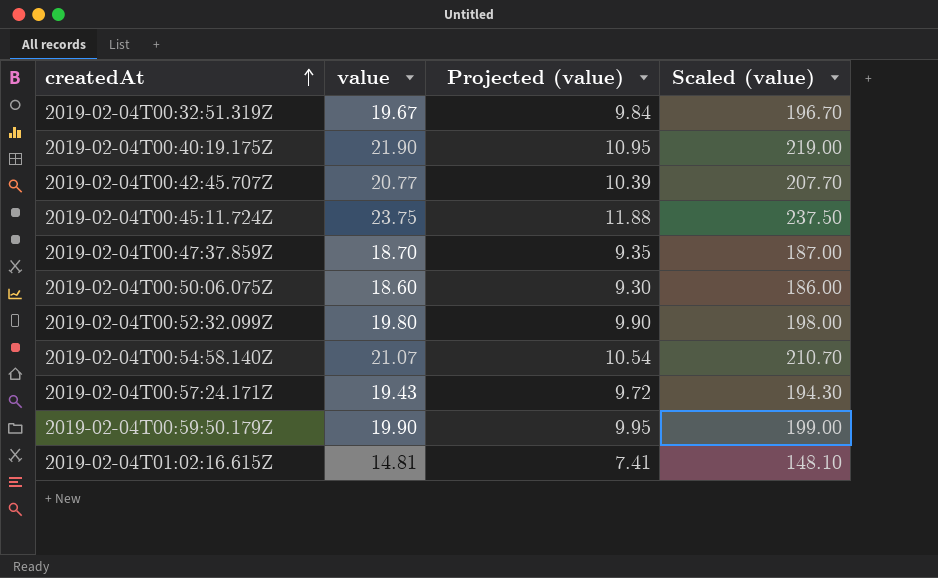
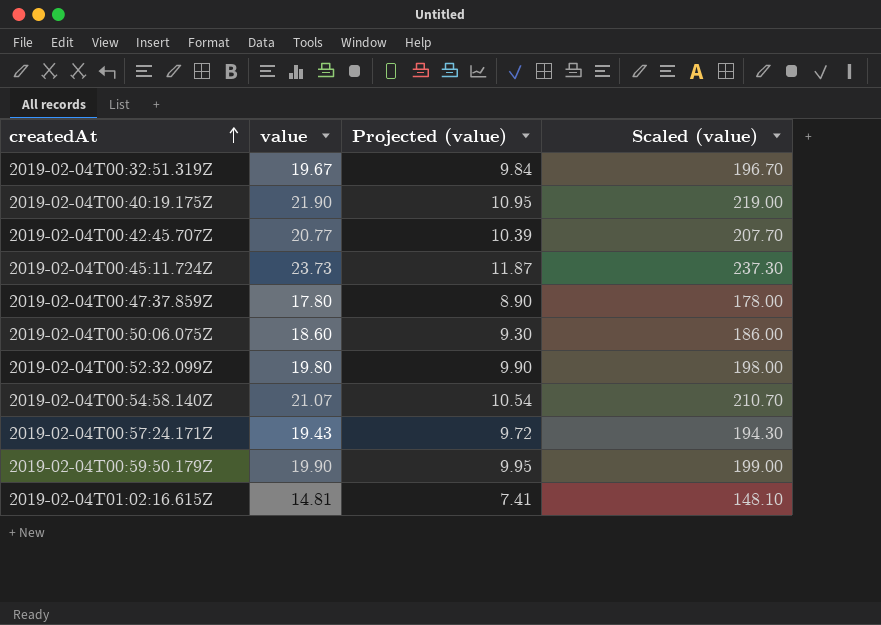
2019-02-04T00:45:11.724Z | value: 23.75 -> 23.73
2019-02-04T00:45:11.724Z | Projected (value): 11.88 -> 11.87
2019-02-04T00:45:11.724Z | Scaled (value): 237.50 -> 237.30
2019-02-04T00:47:37.859Z | value: 18.70 -> 17.80
2019-02-04T00:47:37.859Z | Projected (value): 9.35 -> 8.90
2019-02-04T00:47:37.859Z | Scaled (value): 187.00 -> 178.00

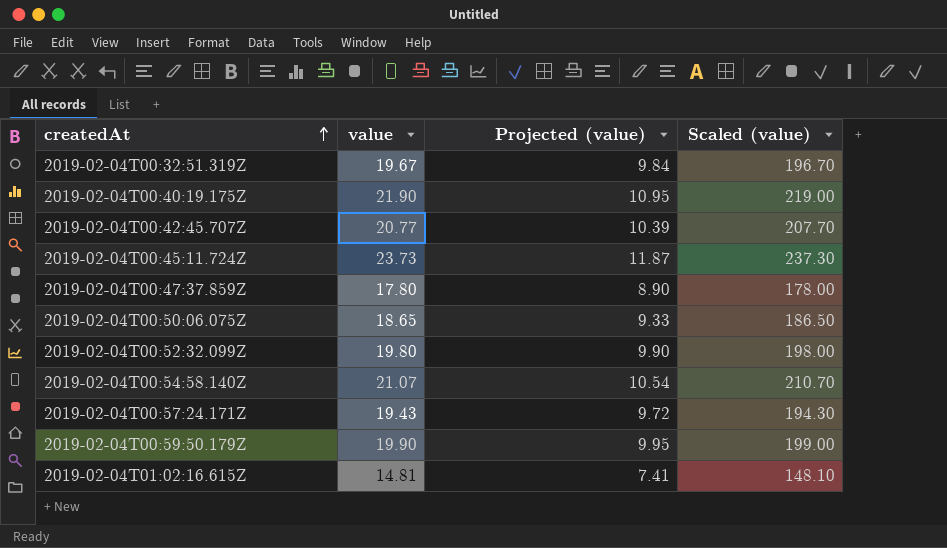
2019-02-04T00:50:06.075Z | value: 18.60 -> 18.65
2019-02-04T00:50:06.075Z | Projected (value): 9.30 -> 9.33
2019-02-04T00:50:06.075Z | Scaled (value): 186.00 -> 186.50

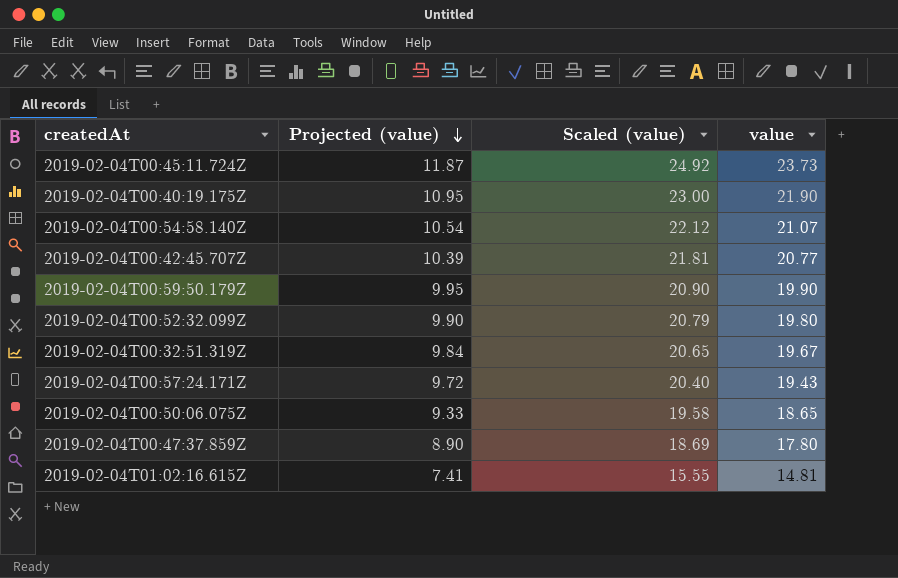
row order: createdAt ascending -> Projected (value) descending
column Scaled (value) | formula: [value] * 10 -> [value] * 1.05
column value | position: 2 -> 4

